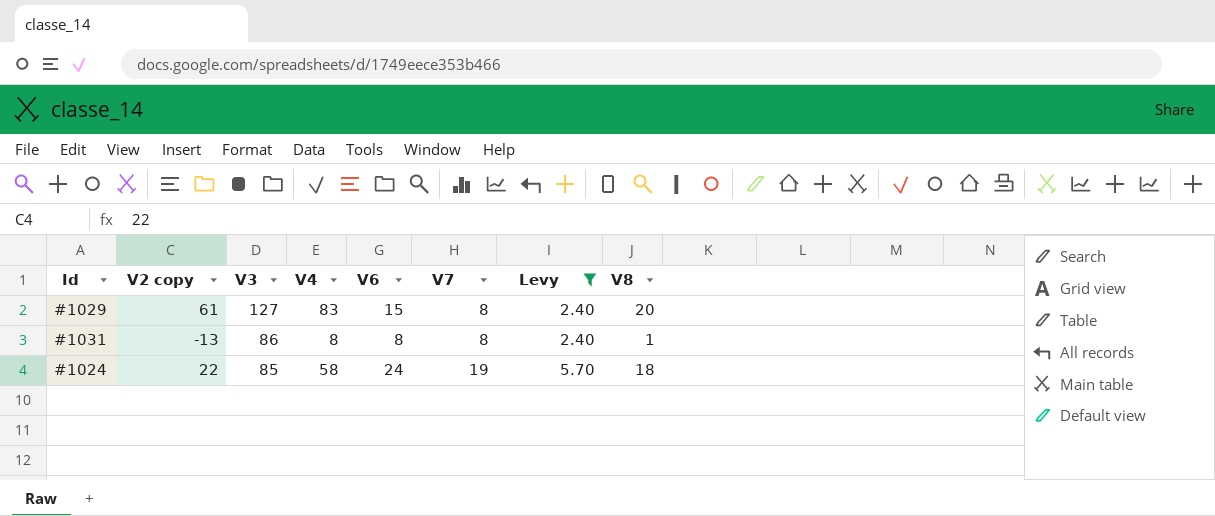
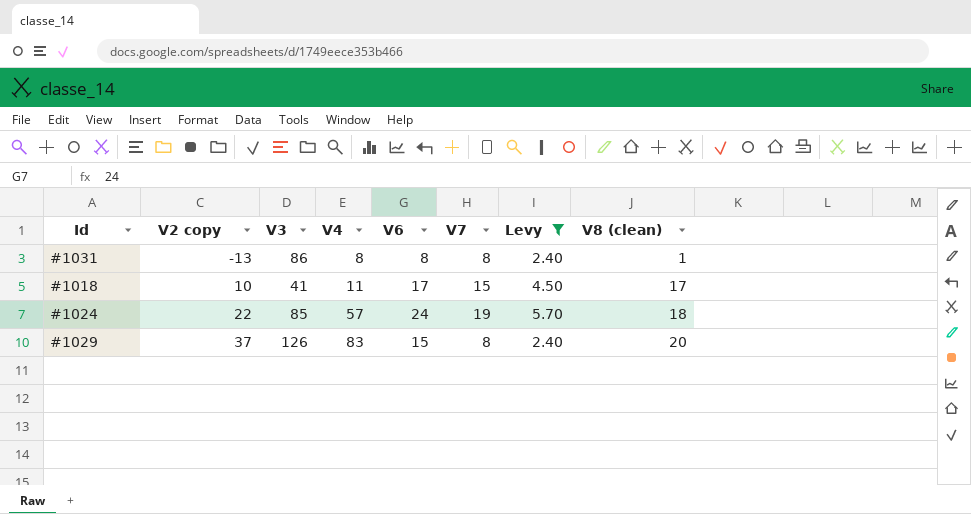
row order: V3 descending -> V2 copy ascending
column name: V8 -> V8 (clean)
row #1018: none -> 10 | 41 | 11 | 17 | 15 | 4.50 | 17
#1024 | V4: 58 -> 57
#1029 | V2 copy: 61 -> 37
#1029 | V3: 127 -> 126

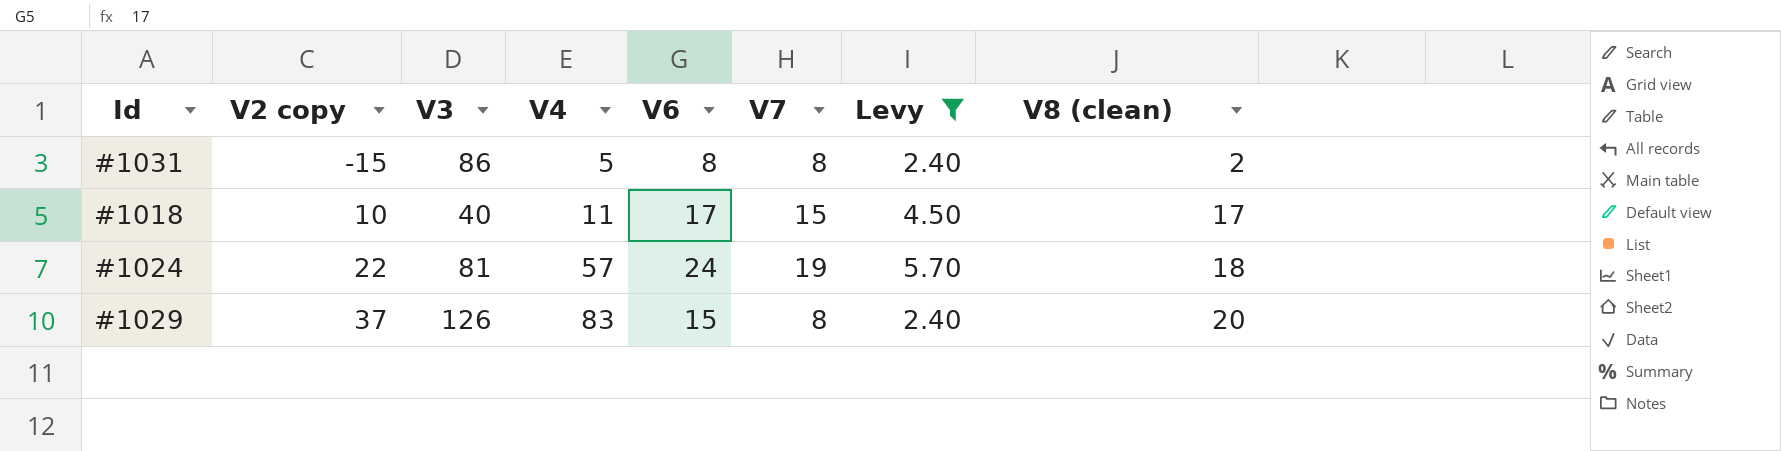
#1031 | V2 copy: -13 -> -15
#1031 | V4: 8 -> 5
#1031 | V8 (clean): 1 -> 2
#1018 | V3: 41 -> 40
#1024 | V3: 85 -> 81

